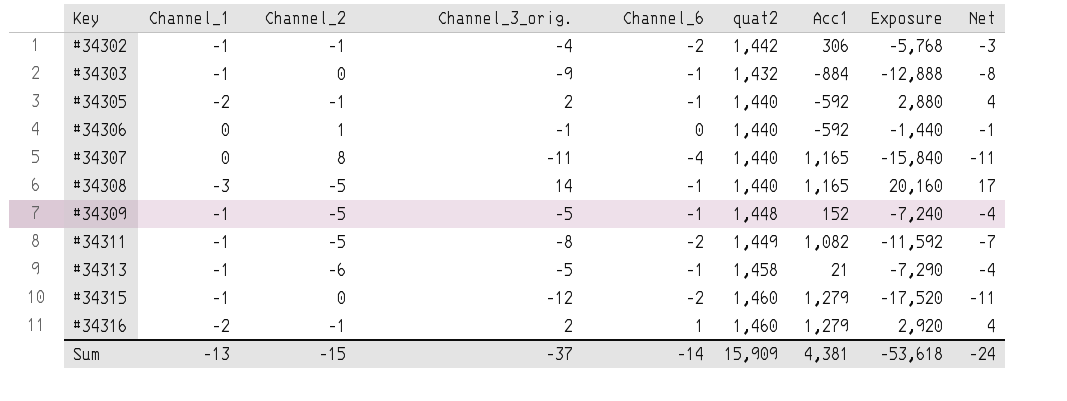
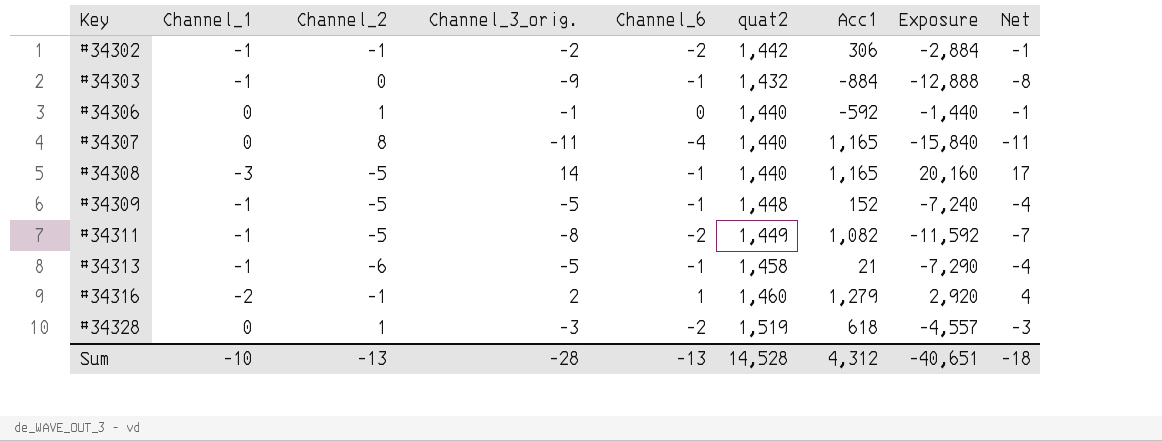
row #34305: -2 | -1 | 2 | -1 | 1,440 | -592 | 2,880 | 4 -> none
row #34315: -1 | 0 | -12 | -2 | 1,460 | 1,279 | -17,520 | -11 -> none
#34302 | Channel_3_orig.: -4 -> -2
#34302 | Exposure: -5,768 -> -2,884
#34302 | Net: -3 -> -1
row #34328: none -> 0 | 1 | -3 | -2 | 1,519 | 618 | -4,557 | -3
Sum | Channel_1: -13 -> -10
Sum | Channel_2: -15 -> -13
Sum | Channel_3_orig.: -37 -> -28
Sum | Channel_6: -14 -> -13
Sum | quat2: 15,909 -> 14,528
Sum | Acc1: 4,381 -> 4,312
Sum | Exposure: -53,618 -> -40,651
Sum | Net: -24 -> -18

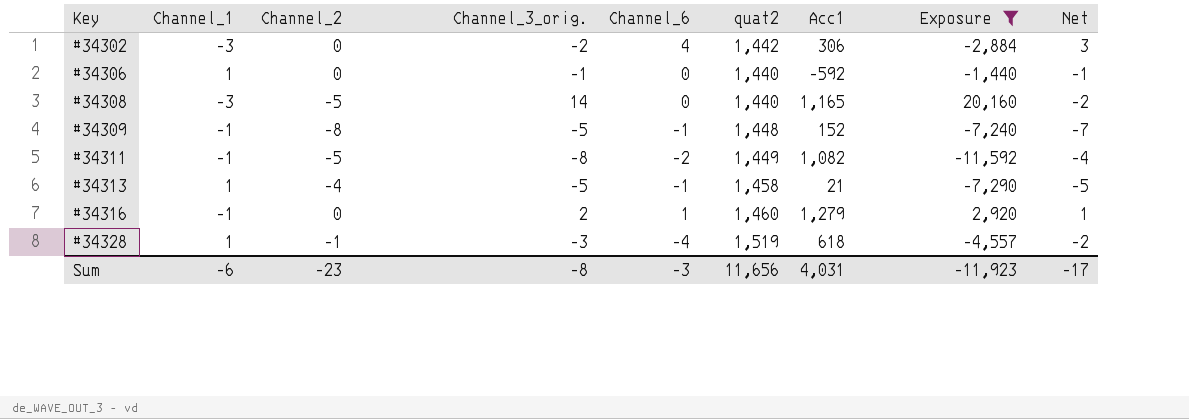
filter: none -> Exposure >= -11,592
column Net | formula: [Channel_3_orig.] - [Channel_1] -> [Channel_2] - [Channel_1]
#34302 | Channel_1: -1 -> -3
#34302 | Channel_2: -1 -> 0
#34302 | Channel_6: -2 -> 4
#34306 | Channel_1: 0 -> 1
#34306 | Channel_2: 1 -> 0
#34308 | Channel_6: -1 -> 0
#34309 | Channel_2: -5 -> -8
#34313 | Channel_1: -1 -> 1
#34313 | Channel_2: -6 -> -4
#34316 | Channel_1: -2 -> -1
#34316 | Channel_2: -1 -> 0
#34328 | Channel_1: 0 -> 1
#34328 | Channel_2: 1 -> -1
#34328 | Channel_6: -2 -> -4
Sum | Channel_1: -10 -> -6
Sum | Channel_2: -13 -> -23
Sum | Channel_3_orig.: -28 -> -8
Sum | Channel_6: -13 -> -3
Sum | quat2: 14,528 -> 11,656
Sum | Acc1: 4,312 -> 4,031
Sum | Exposure: -40,651 -> -11,923
Sum | Net: -18 -> -17

